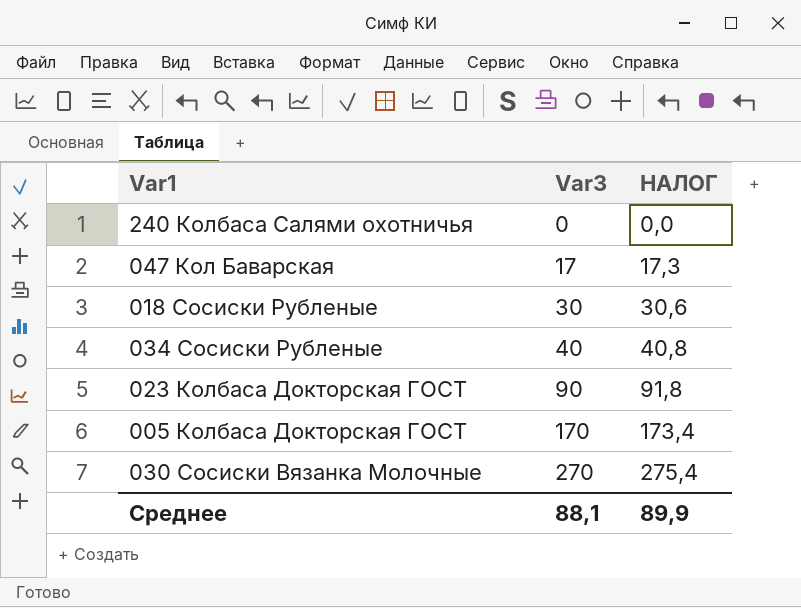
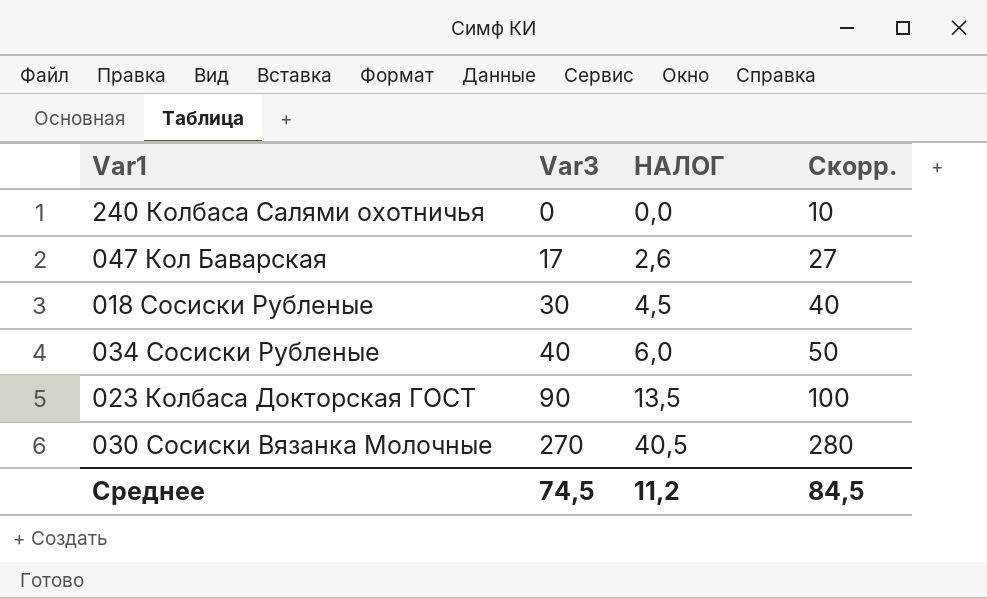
column НАЛОГ | formula: [Var3] * 1,02 -> [Var3] * 0,15
column Скорр. | formula: none -> [Var3] + 10
row 005 Колбаса Докторская ГОСТ: 170 | 173,4 -> none
Среднее | Var3: 88,1 -> 74,5
Среднее | НАЛОГ: 89,9 -> 11,2

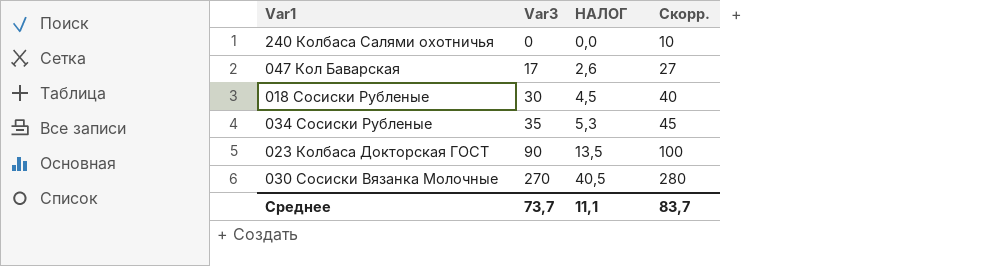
034 Сосиски Рубленые | Var3: 40 -> 35
034 Сосиски Рубленые | НАЛОГ: 6,0 -> 5,3
034 Сосиски Рубленые | Скорр.: 50 -> 45
Среднее | Var3: 74,5 -> 73,7
Среднее | НАЛОГ: 11,2 -> 11,1
Среднее | Скорр.: 84,5 -> 83,7

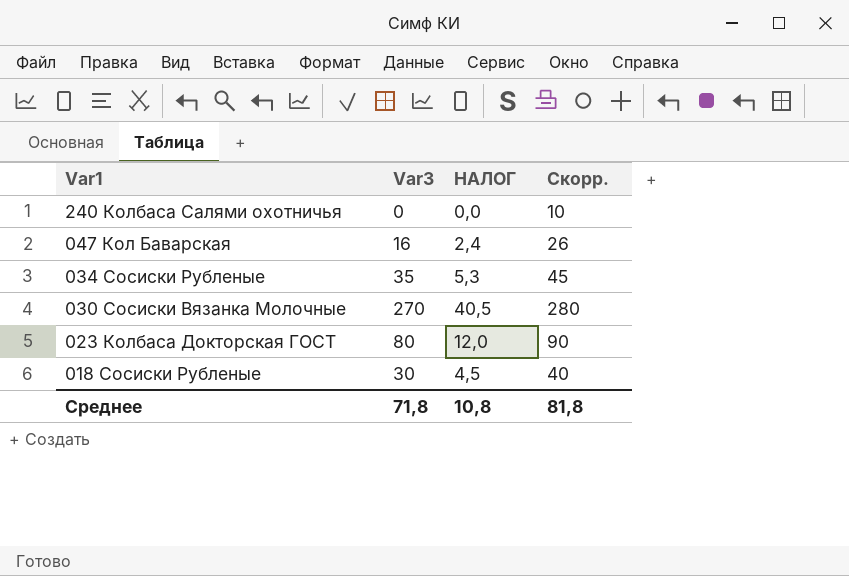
row order: Var3 ascending -> Var1 descending
047 Кол Баварская | Var3: 17 -> 16
047 Кол Баварская | НАЛОГ: 2,6 -> 2,4
047 Кол Баварская | Скорр.: 27 -> 26
023 Колбаса Докторская ГОСТ | Var3: 90 -> 80
023 Колбаса Докторская ГОСТ | НАЛОГ: 13,5 -> 12,0
023 Колбаса Докторская ГОСТ | Скорр.: 100 -> 90
Среднее | Var3: 73,7 -> 71,8
Среднее | НАЛОГ: 11,1 -> 10,8
Среднее | Скорр.: 83,7 -> 81,8

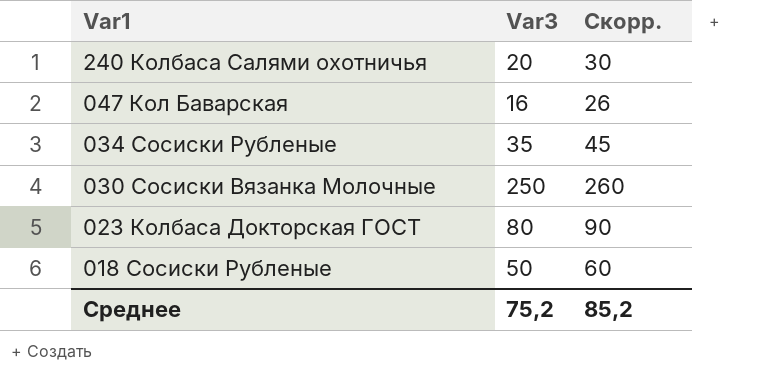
column НАЛОГ | formula: [Var3] * 0,15 -> none
240 Колбаса Салями охотничья | Var3: 0 -> 20
240 Колбаса Салями охотничья | Скорр.: 10 -> 30
030 Сосиски Вязанка Молочные | Var3: 270 -> 250
030 Сосиски Вязанка Молочные | Скорр.: 280 -> 260
018 Сосиски Рубленые | Var3: 30 -> 50
018 Сосиски Рубленые | Скорр.: 40 -> 60
Среднее | Var3: 71,8 -> 75,2
Среднее | Скорр.: 81,8 -> 85,2

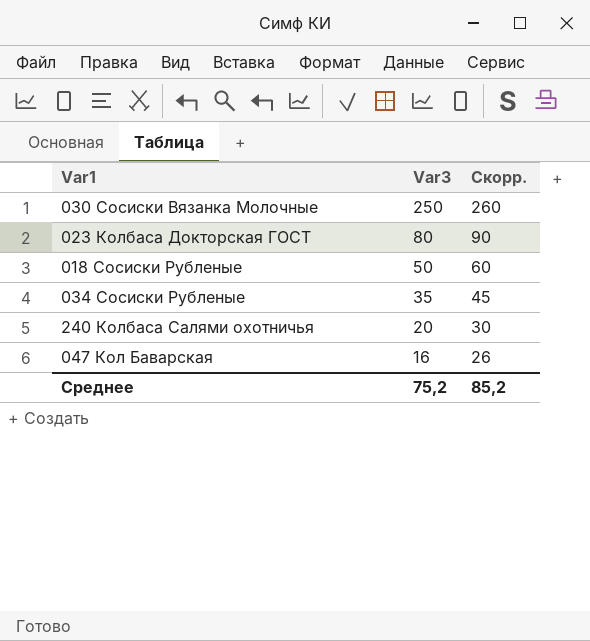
row order: Var1 descending -> Var3 descending

